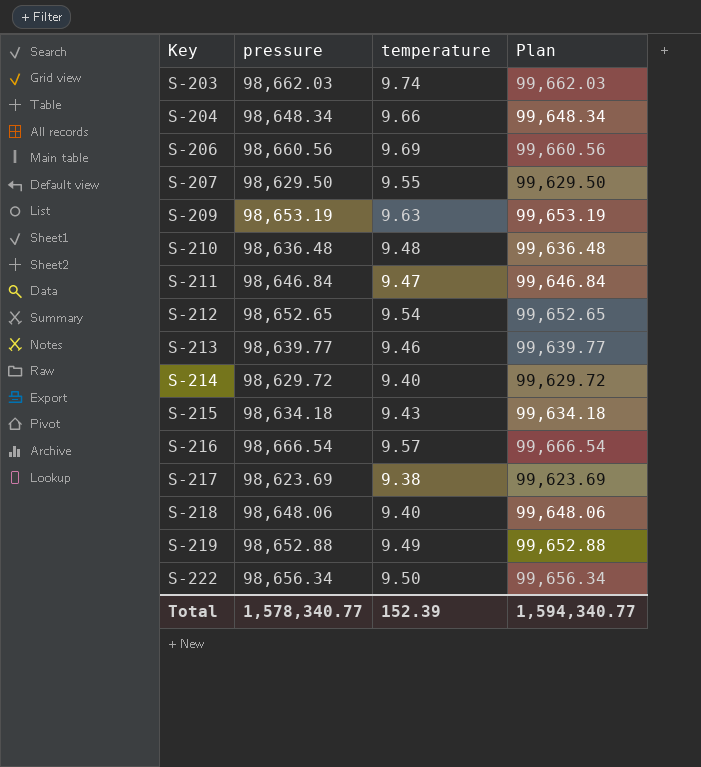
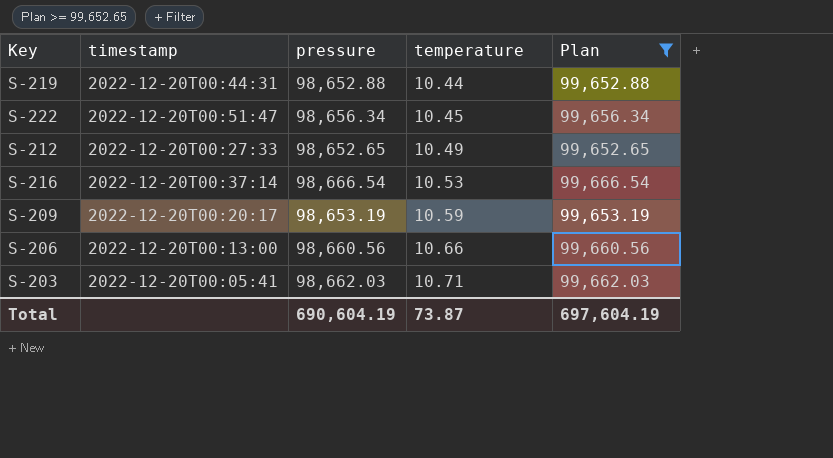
filter: none -> Plan >= 99,652.65
row order: Key ascending -> temperature ascending
column timestamp | position: none -> 2
S-219 | temperature: 9.49 -> 10.44
S-222 | temperature: 9.50 -> 10.45
S-212 | temperature: 9.54 -> 10.49
S-216 | temperature: 9.57 -> 10.53
S-209 | temperature: 9.63 -> 10.59
S-206 | temperature: 9.69 -> 10.66
S-203 | temperature: 9.74 -> 10.71
Total | pressure: 1,578,340.77 -> 690,604.19
Total | temperature: 152.39 -> 73.87
Total | Plan: 1,594,340.77 -> 697,604.19

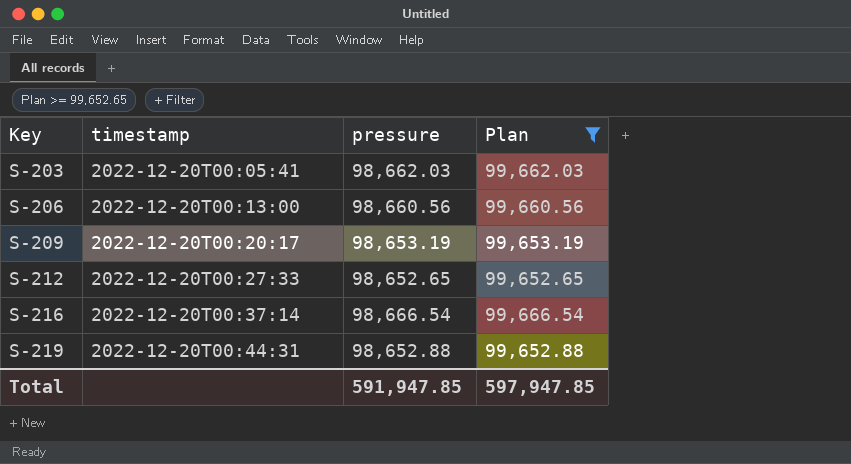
row order: temperature ascending -> Key ascending
column temperature | position: 4 -> none
row S-222: 2022-12-20T00:51:47 | 98,656.34 | 10.45 | 99,656.34 -> none
Total | pressure: 690,604.19 -> 591,947.85
Total | Plan: 697,604.19 -> 597,947.85

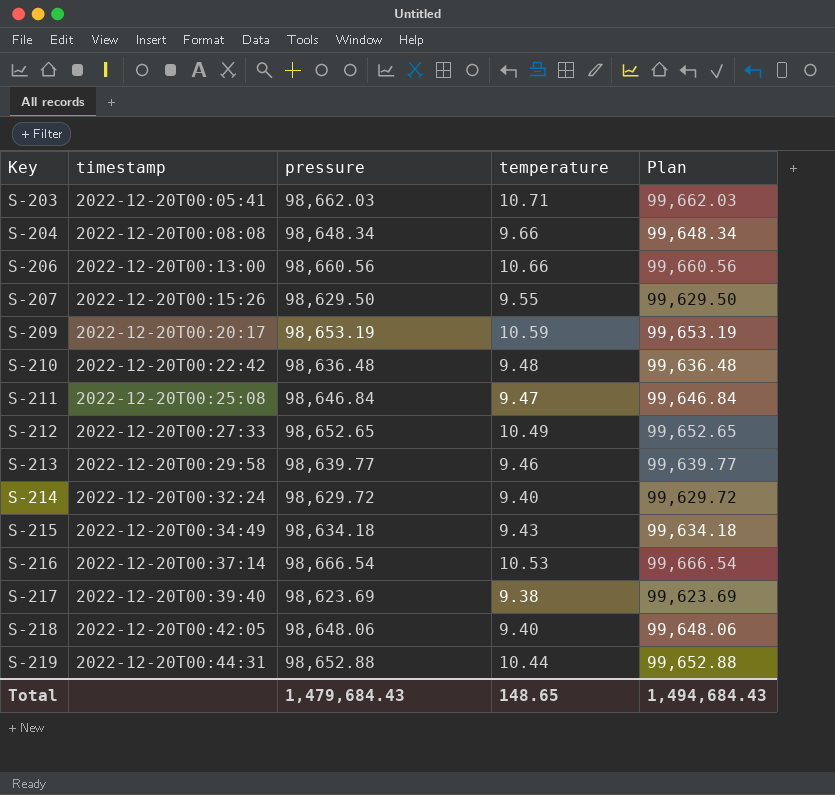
filter: Plan >= 99,652.65 -> none
column temperature | position: none -> 4
Total | pressure: 591,947.85 -> 1,479,684.43
Total | Plan: 597,947.85 -> 1,494,684.43

